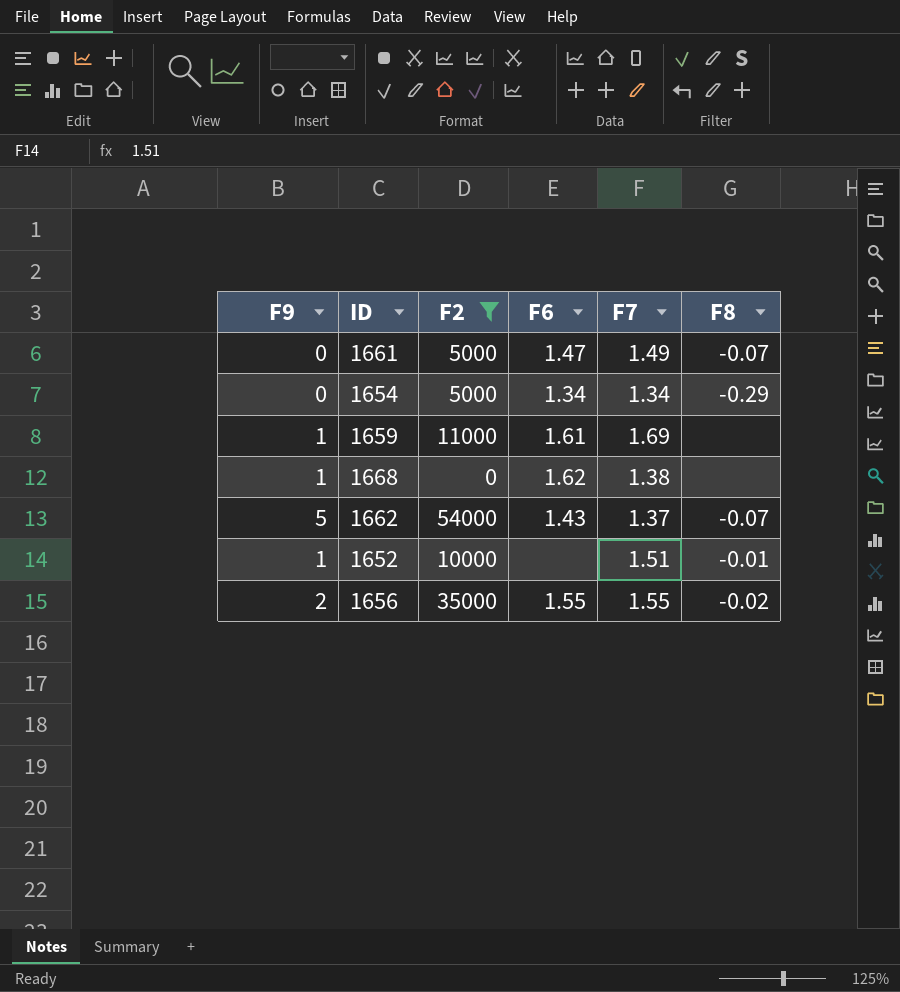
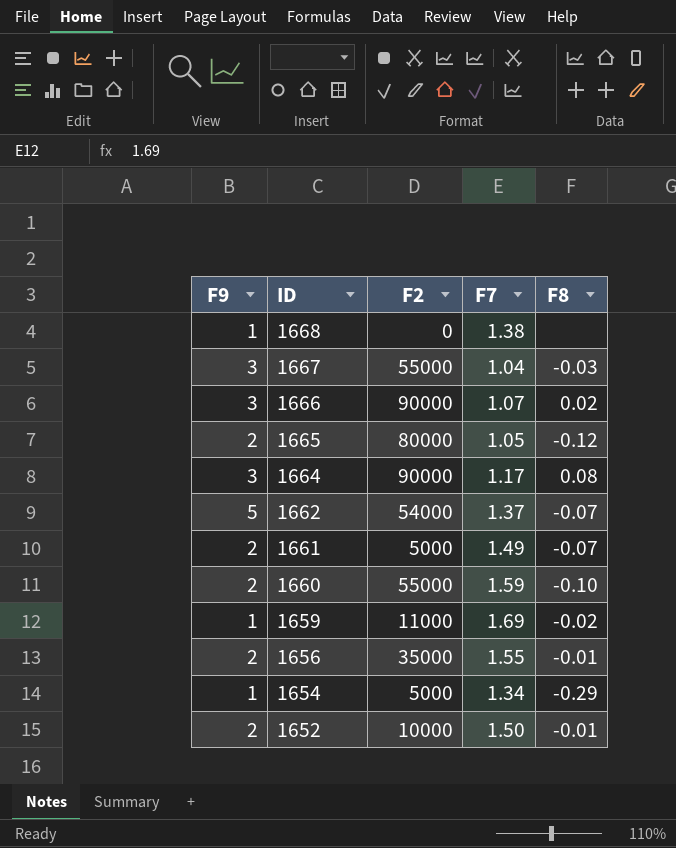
filter: F2 <= 54000 -> none
row order: none -> ID descending
column F6 | position: 4 -> none
1661 | F9: 0 -> 2
1659 | F8: none -> -0.02
1656 | F8: -0.02 -> -0.01
1654 | F9: 0 -> 1
1652 | F9: 1 -> 2
1652 | F7: 1.51 -> 1.50

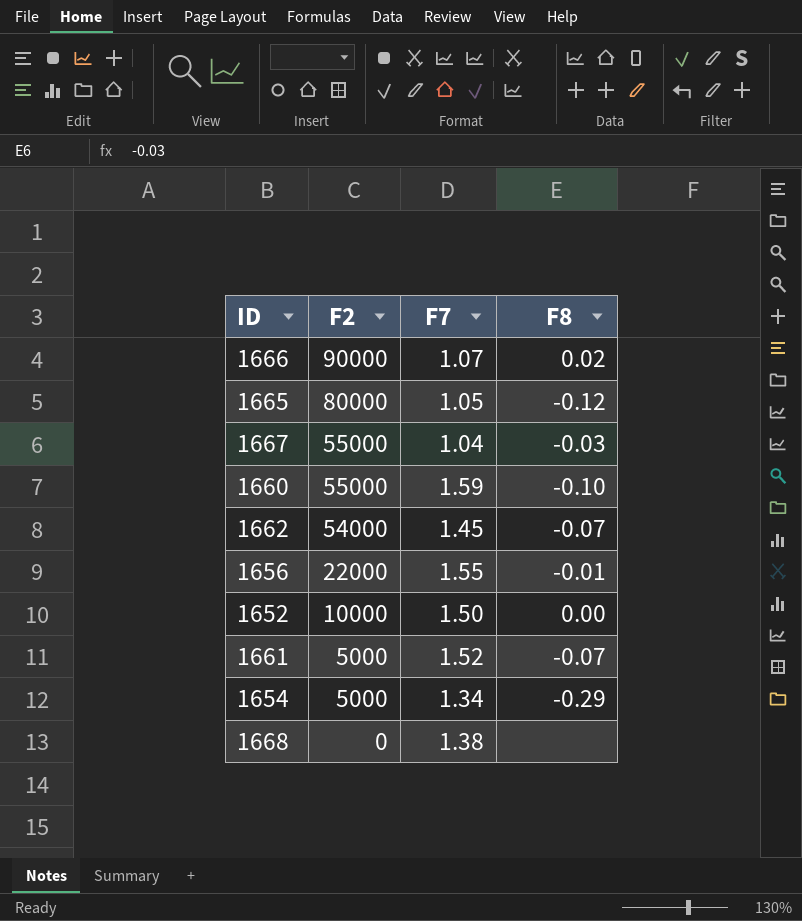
row order: ID descending -> F2 descending
column F9 | position: 1 -> none
row 1664: 3 | 90000 | 1.17 | 0.08 -> none
row 1659: 1 | 11000 | 1.69 | -0.02 -> none
1662 | F7: 1.37 -> 1.45
1656 | F2: 35000 -> 22000
1652 | F8: -0.01 -> 0.00
1661 | F7: 1.49 -> 1.52

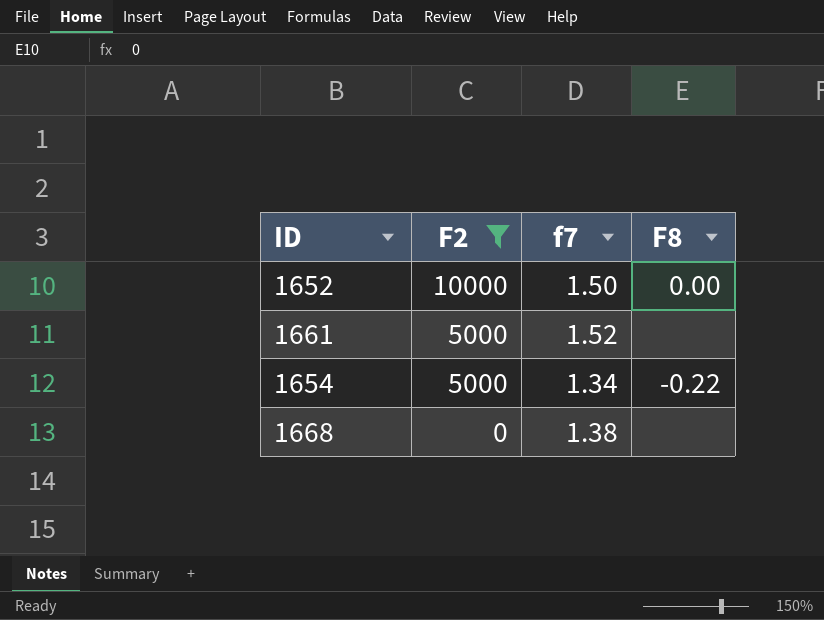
filter: none -> F2 <= 10000
column name: F7 -> f7
1661 | F8: -0.07 -> none
1654 | F8: -0.29 -> -0.22

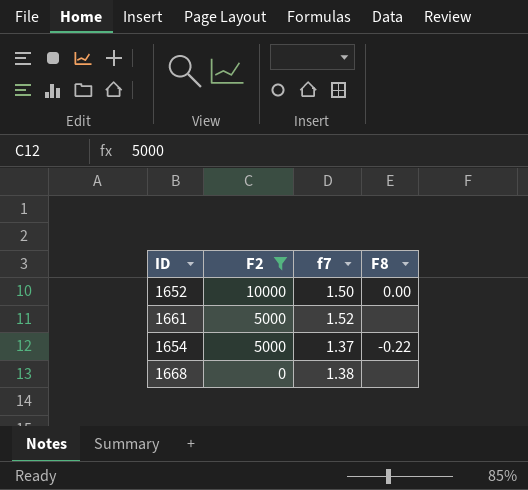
1654 | f7: 1.34 -> 1.37

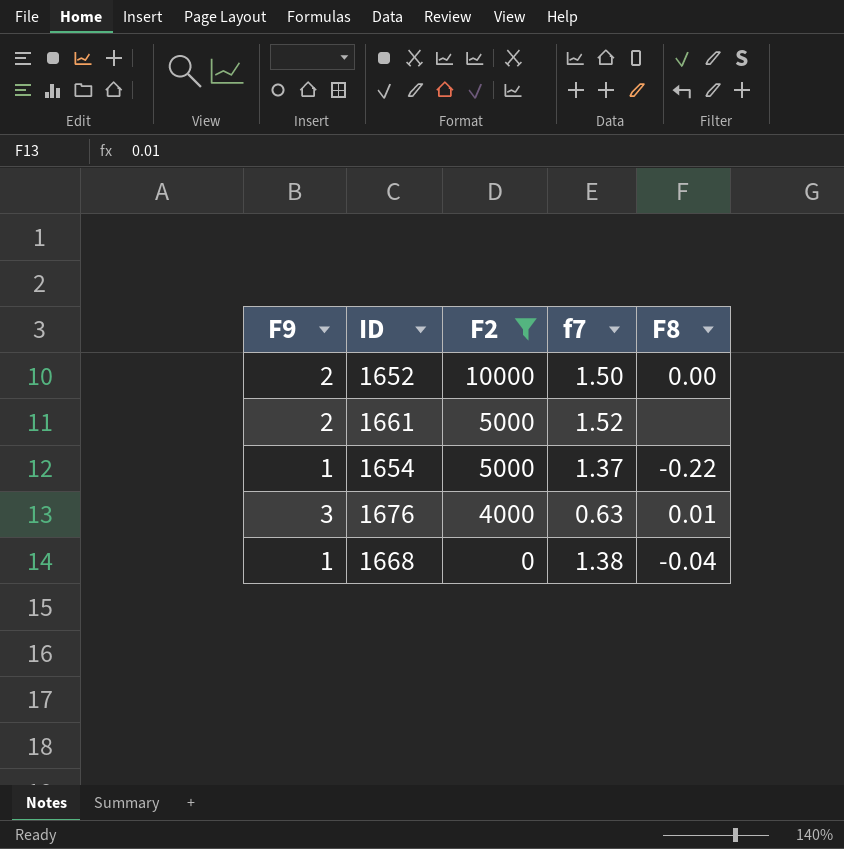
column F9 | position: none -> 1
row 1676: none -> 3 | 4000 | 0.63 | 0.01
1668 | F8: none -> -0.04

